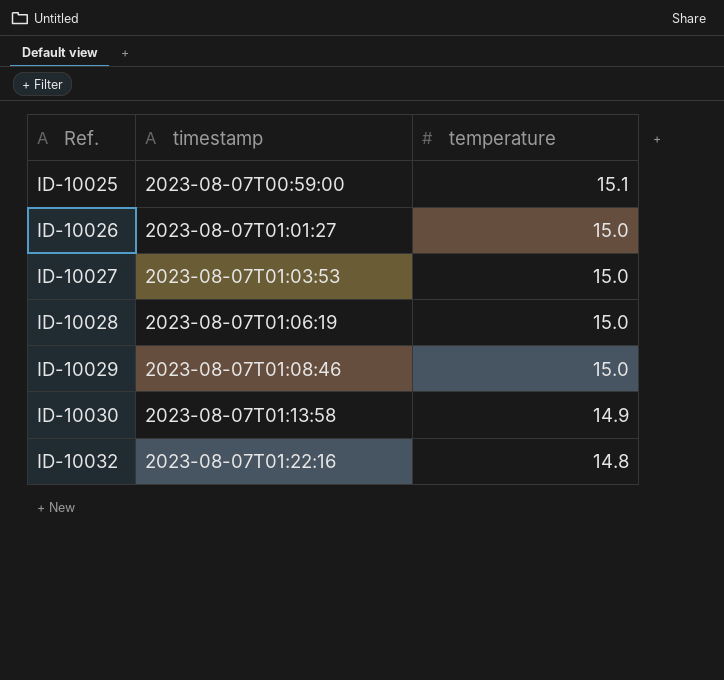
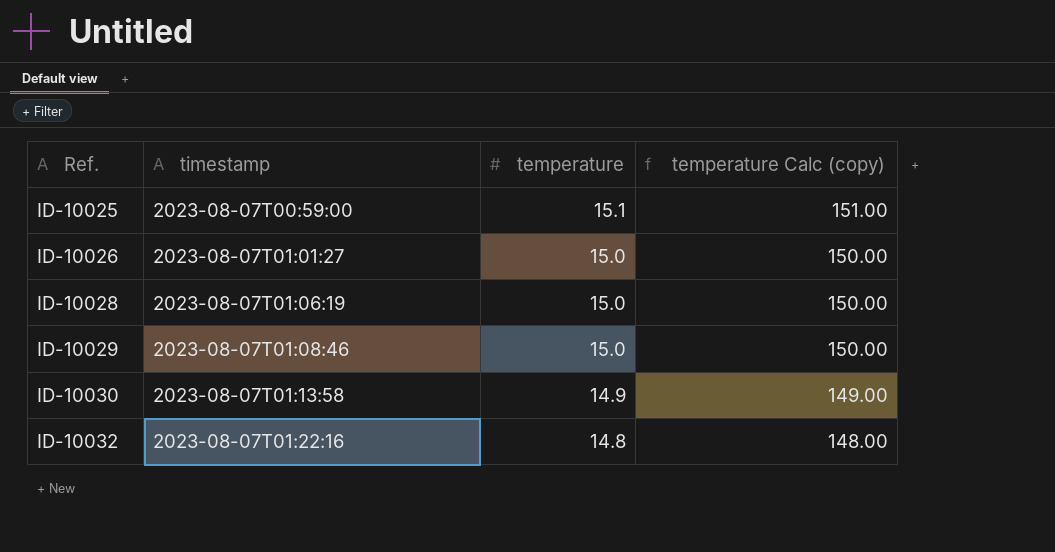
column temperature Calc (copy) | formula: none -> [temperature] * 10
row ID-10027: 2023-08-07T01:03:53 | 15.0 -> none

